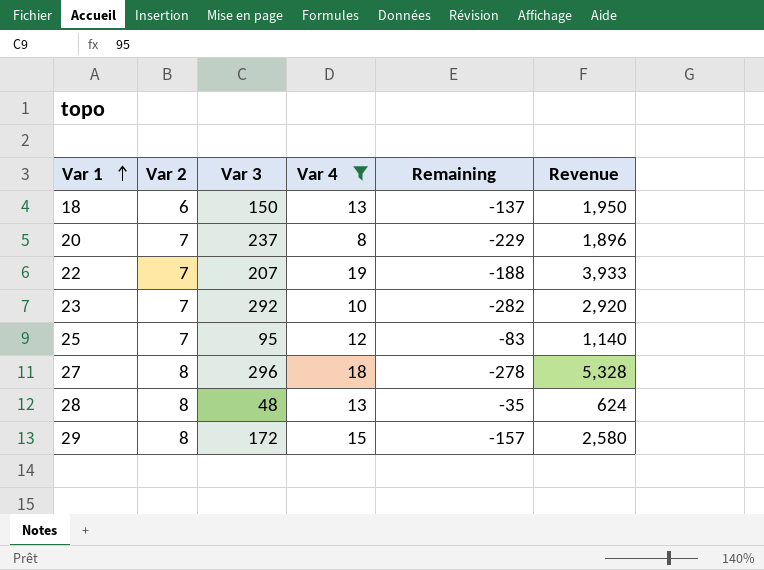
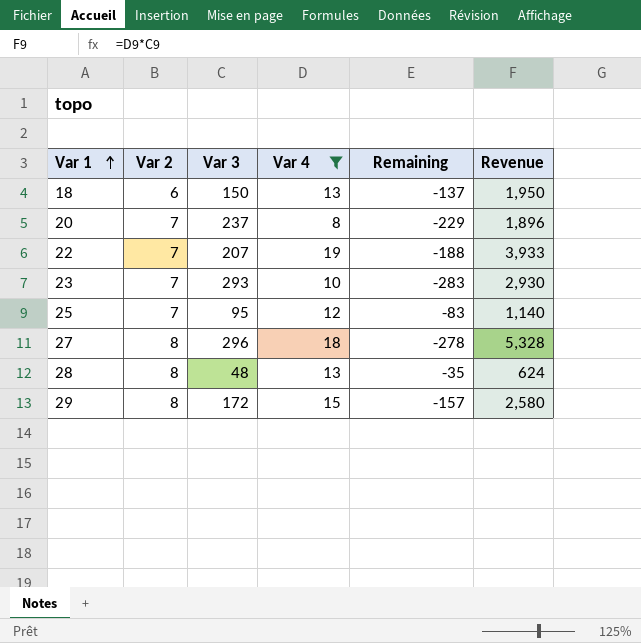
23 | Var 3: 292 -> 293
23 | Remaining: -282 -> -283
23 | Revenue: 2,920 -> 2,930

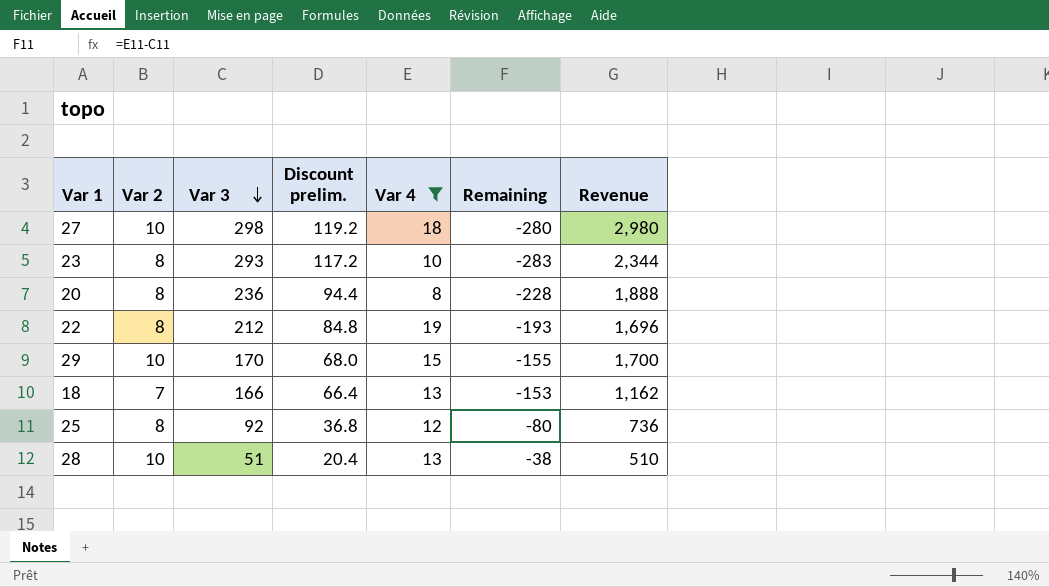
row order: Var 1 ascending -> Var 3 descending
column Discount prelim. | formula: none -> [Var 3] * 0.4
column Revenue | formula: [Var 3] * [Var 4] -> [Var 2] * [Var 3]
27 | Var 2: 8 -> 10
27 | Var 3: 296 -> 298
27 | Remaining: -278 -> -280
23 | Var 2: 7 -> 8
20 | Var 2: 7 -> 8
20 | Var 3: 237 -> 236
20 | Remaining: -229 -> -228
22 | Var 2: 7 -> 8
22 | Var 3: 207 -> 212
22 | Remaining: -188 -> -193
29 | Var 2: 8 -> 10
29 | Var 3: 172 -> 170
29 | Remaining: -157 -> -155
18 | Var 2: 6 -> 7
18 | Var 3: 150 -> 166
18 | Remaining: -137 -> -153
25 | Var 2: 7 -> 8
25 | Var 3: 95 -> 92
25 | Remaining: -83 -> -80
28 | Var 2: 8 -> 10
28 | Var 3: 48 -> 51
28 | Remaining: -35 -> -38

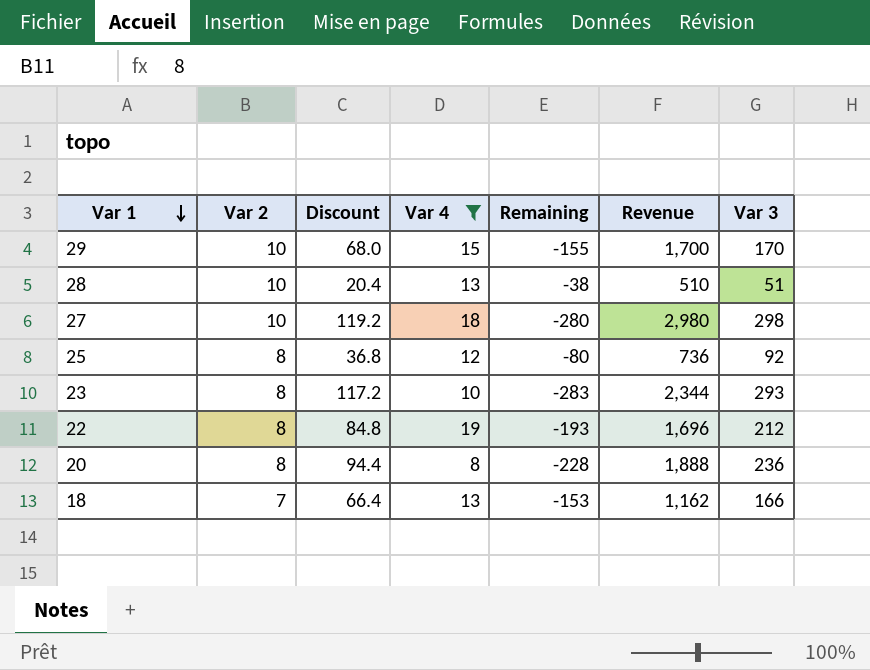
row order: Var 3 descending -> Var 1 descending
column name: Discount prelim. -> Discount
column Var 3 | position: 3 -> 7

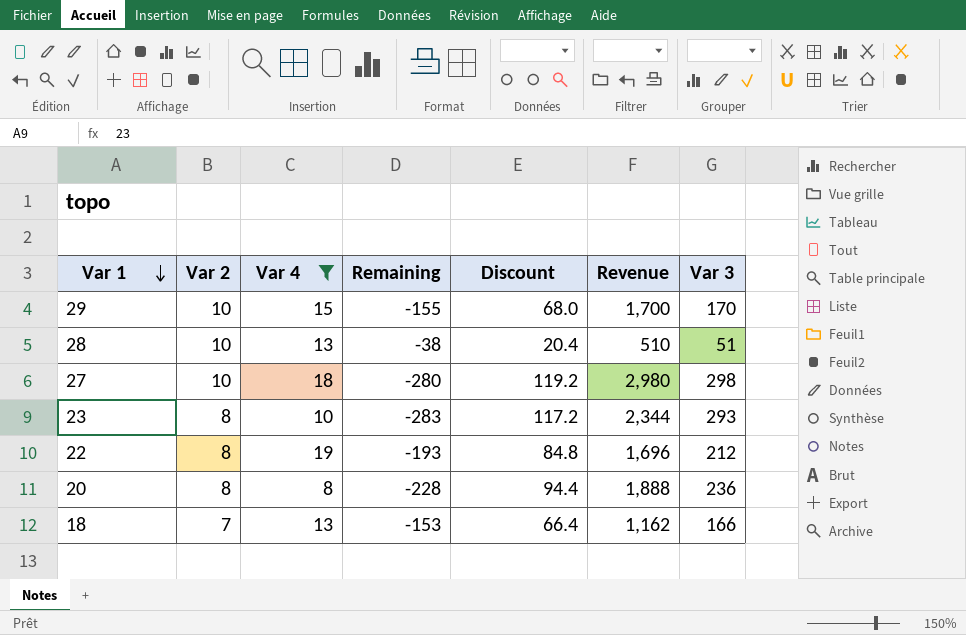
column Discount | position: 3 -> 5
row 25: 8 | 36.8 | 12 | -80 | 736 | 92 -> none

